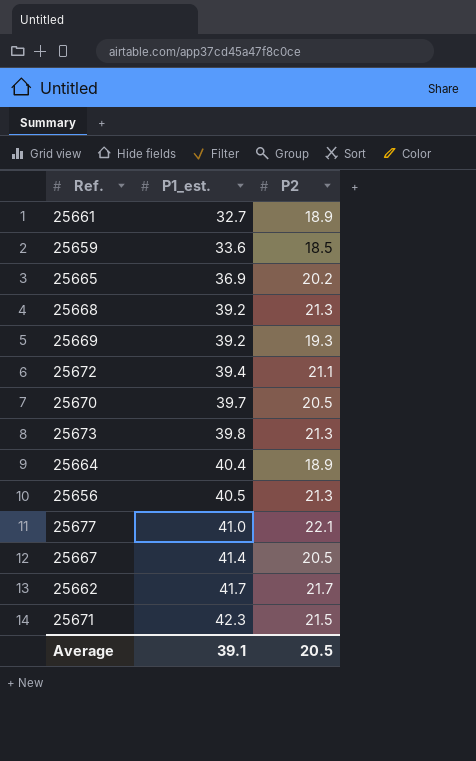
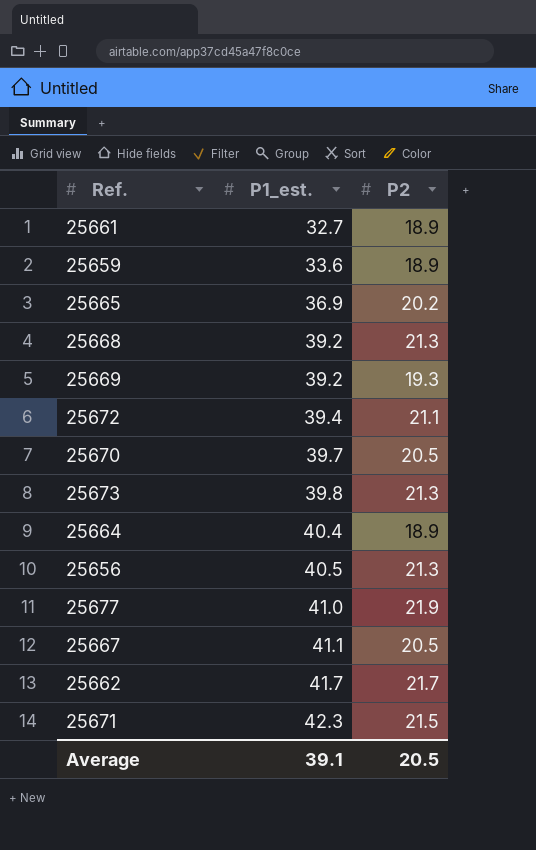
25659 | P2: 18.5 -> 18.9
25677 | P2: 22.1 -> 21.9
25667 | P1_est.: 41.4 -> 41.1

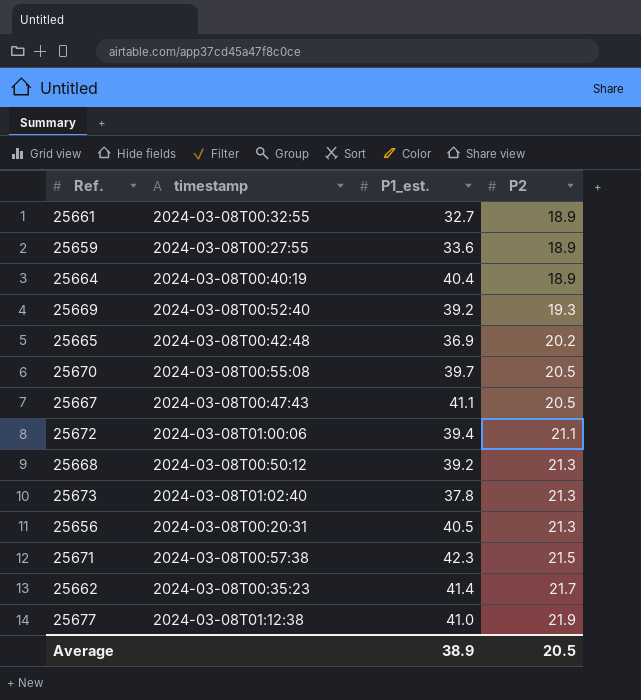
row order: P1_est. ascending -> P2 ascending
column timestamp | position: none -> 2
25673 | P1_est.: 39.8 -> 37.8
25662 | P1_est.: 41.7 -> 41.4
Average | P1_est.: 39.1 -> 38.9

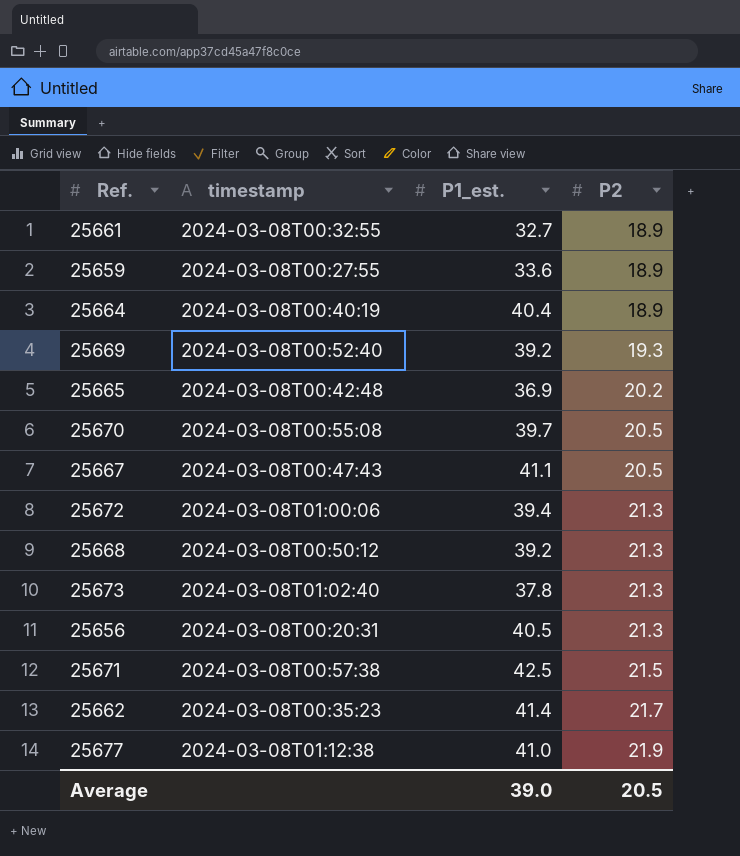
25672 | P2: 21.1 -> 21.3
25671 | P1_est.: 42.3 -> 42.5
Average | P1_est.: 38.9 -> 39.0

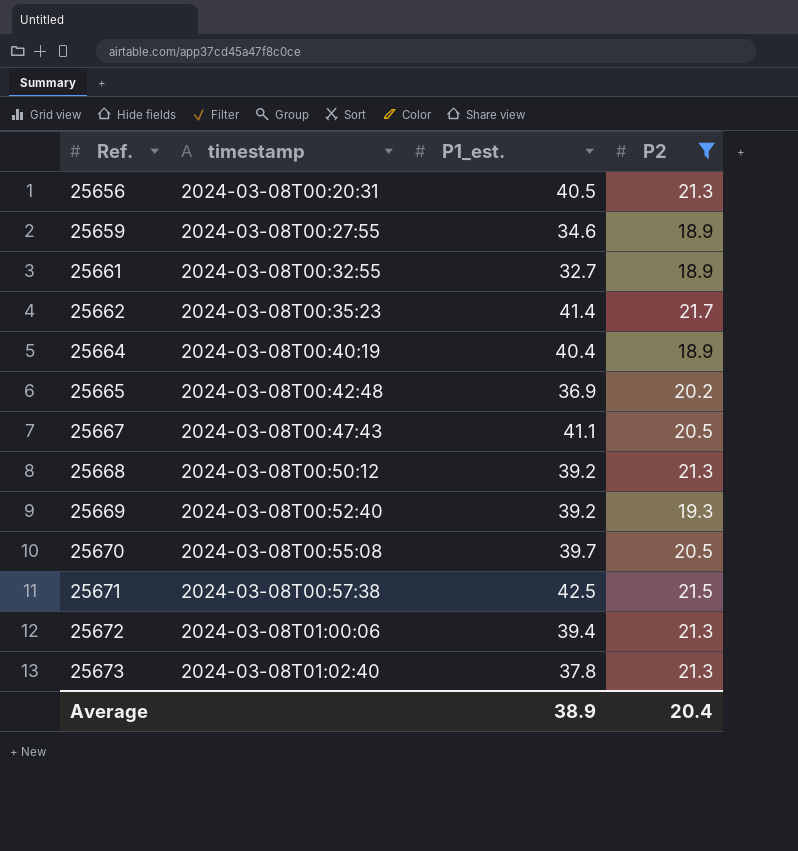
filter: none -> P2 != 21.9
row order: P2 ascending -> Ref. ascending
25659 | P1_est.: 33.6 -> 34.6
Average | P1_est.: 39.0 -> 38.9
Average | P2: 20.5 -> 20.4

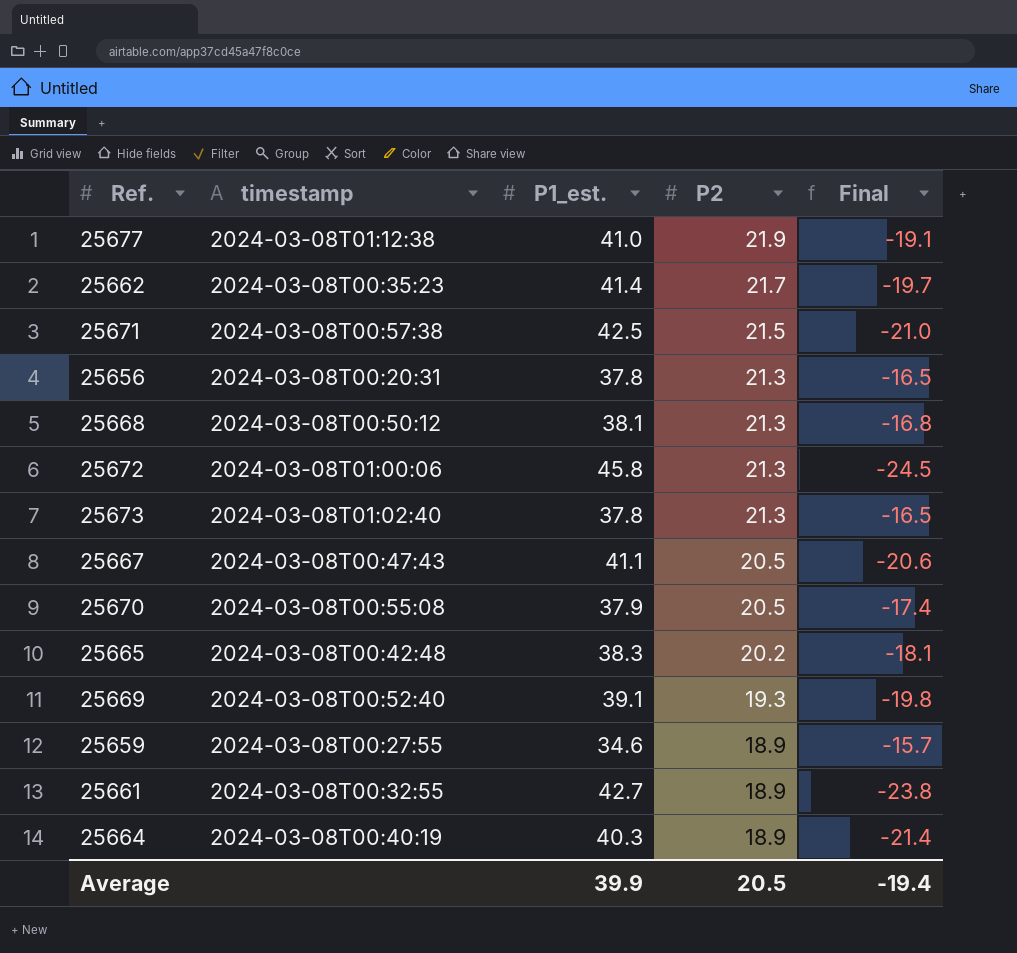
filter: P2 != 21.9 -> none
row order: Ref. ascending -> P2 descending
column Final | formula: none -> [P2] - [P1_est.]
25656 | P1_est.: 40.5 -> 37.8
25668 | P1_est.: 39.2 -> 38.1
25672 | P1_est.: 39.4 -> 45.8
25670 | P1_est.: 39.7 -> 37.9
25665 | P1_est.: 36.9 -> 38.3
25669 | P1_est.: 39.2 -> 39.1
25661 | P1_est.: 32.7 -> 42.7
25664 | P1_est.: 40.4 -> 40.3
Average | P1_est.: 38.9 -> 39.9
Average | P2: 20.4 -> 20.5

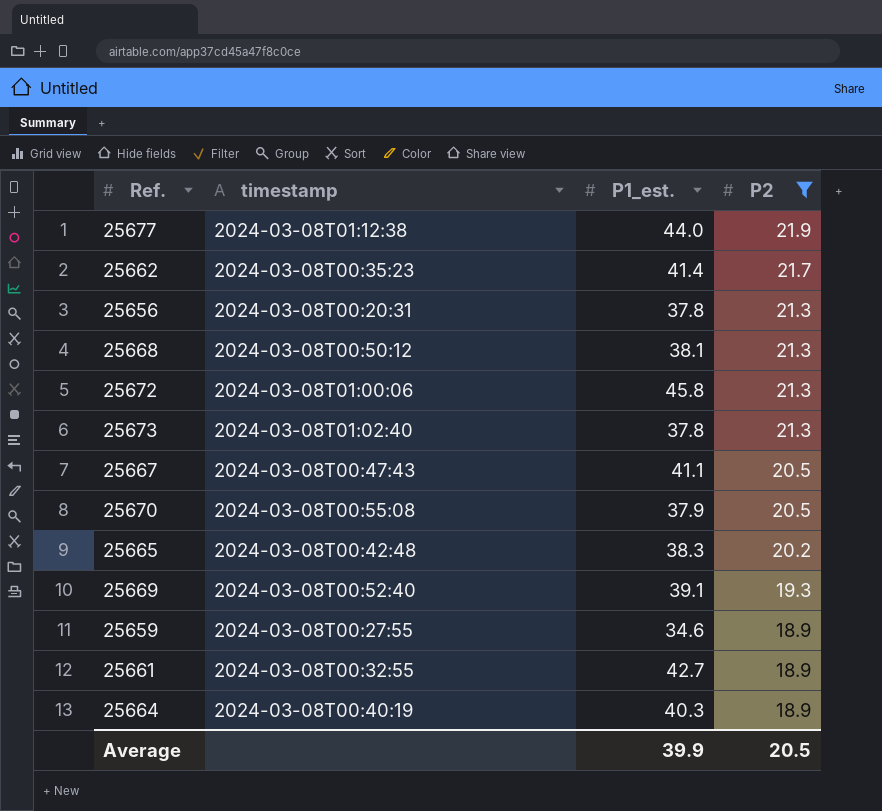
filter: none -> P2 != 21.5
column Final | formula: [P2] - [P1_est.] -> none
25677 | P1_est.: 41.0 -> 44.0

